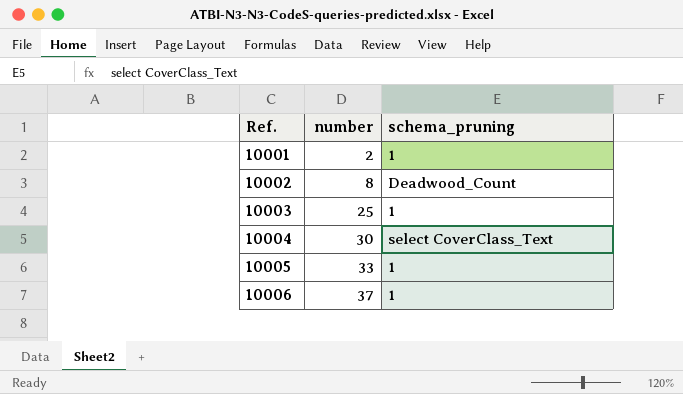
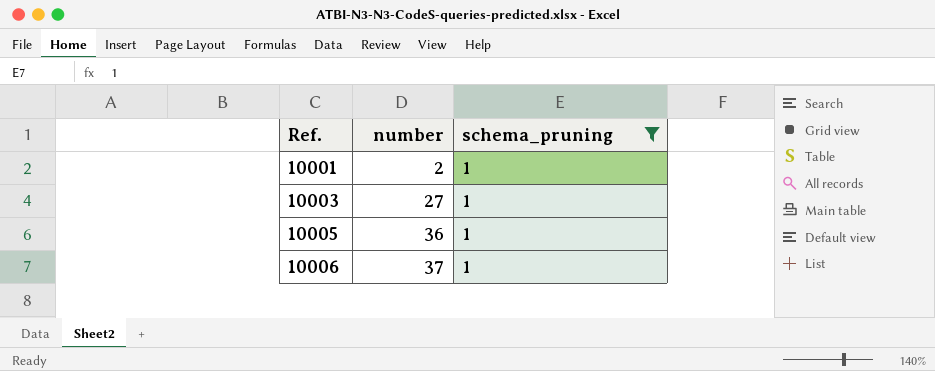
filter: none -> schema_pruning = 1
10003 | number: 25 -> 27
10005 | number: 33 -> 36

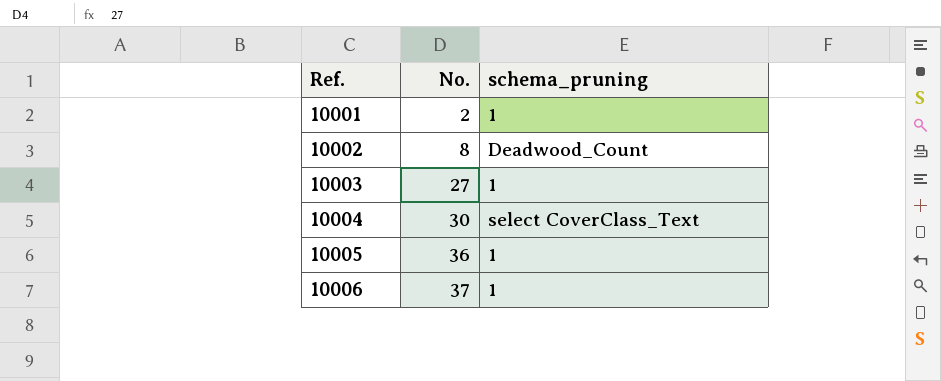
filter: schema_pruning = 1 -> none
column name: number -> No.

